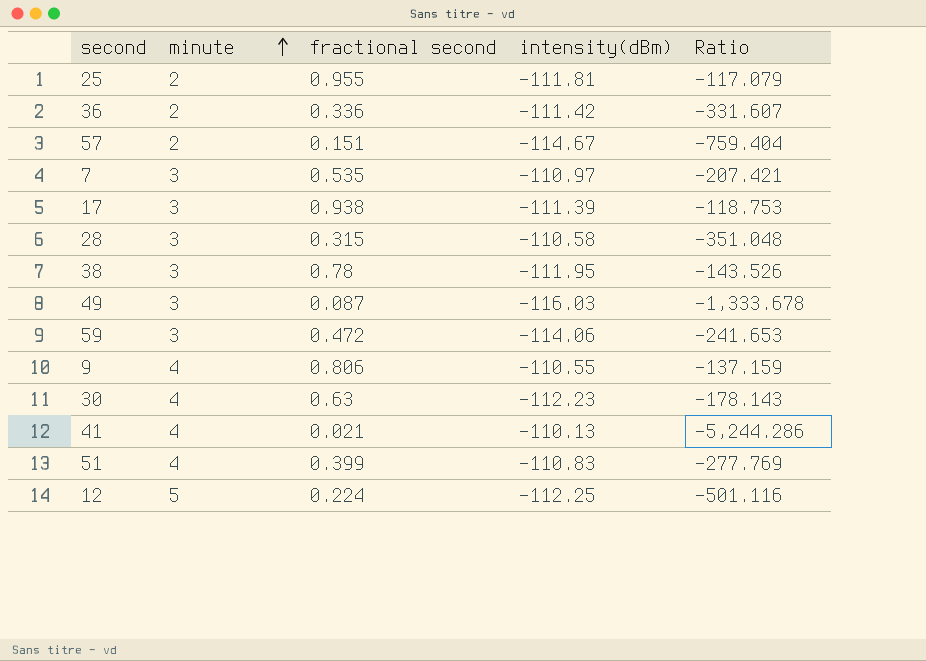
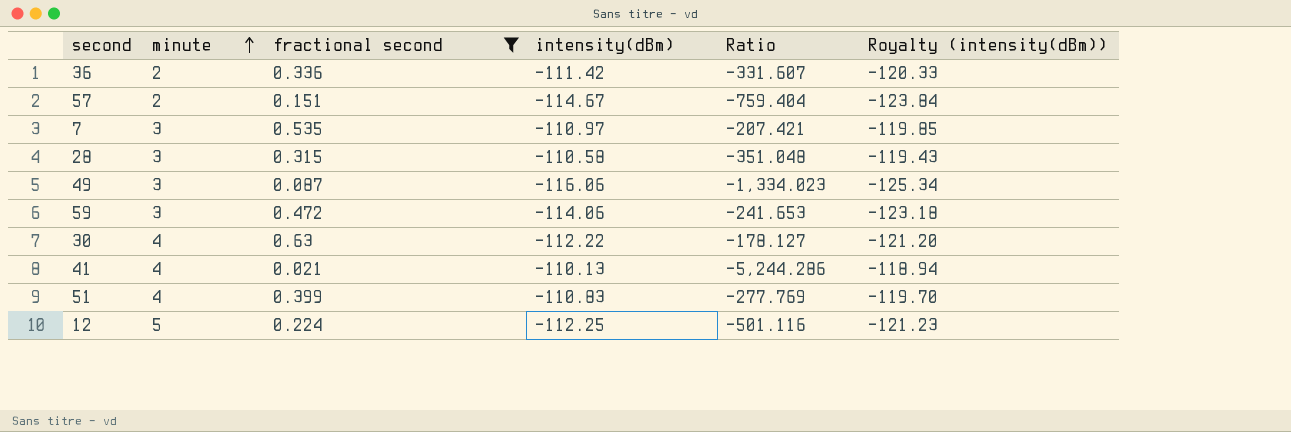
filter: none -> fractional second <= 0.63
column Royalty (intensity(dBm)) | formula: none -> [intensity(dBm)] * 1.08
49 | intensity(dBm): -116.03 -> -116.06
49 | Ratio: -1,333.678 -> -1,334.023
30 | intensity(dBm): -112.23 -> -112.22
30 | Ratio: -178.143 -> -178.127

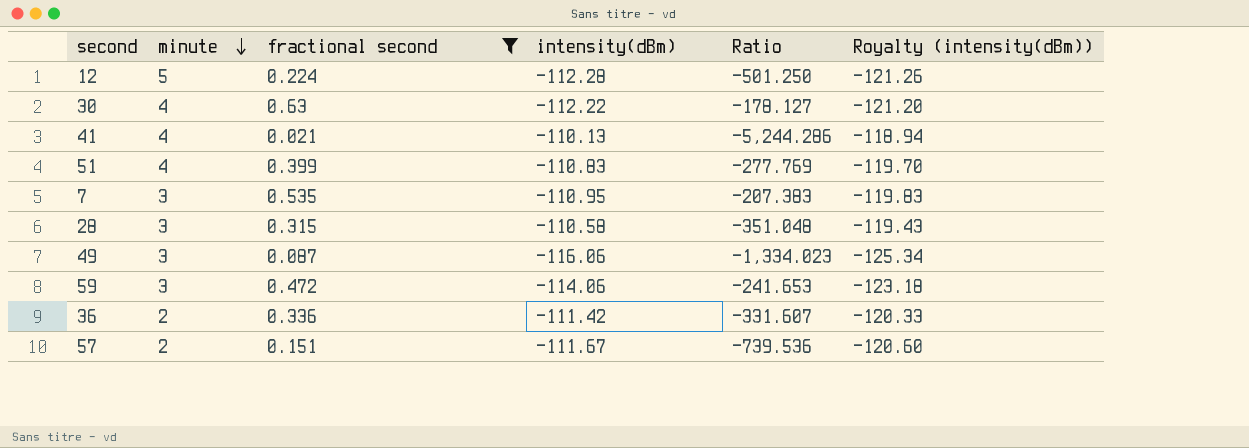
row order: minute ascending -> minute descending
12 | intensity(dBm): -112.25 -> -112.28
12 | Ratio: -501.116 -> -501.250
12 | Royalty (intensity(dBm)): -121.23 -> -121.26
7 | intensity(dBm): -110.97 -> -110.95
7 | Ratio: -207.421 -> -207.383
7 | Royalty (intensity(dBm)): -119.85 -> -119.83
57 | intensity(dBm): -114.67 -> -111.67
57 | Ratio: -759.404 -> -739.536
57 | Royalty (intensity(dBm)): -123.84 -> -120.60

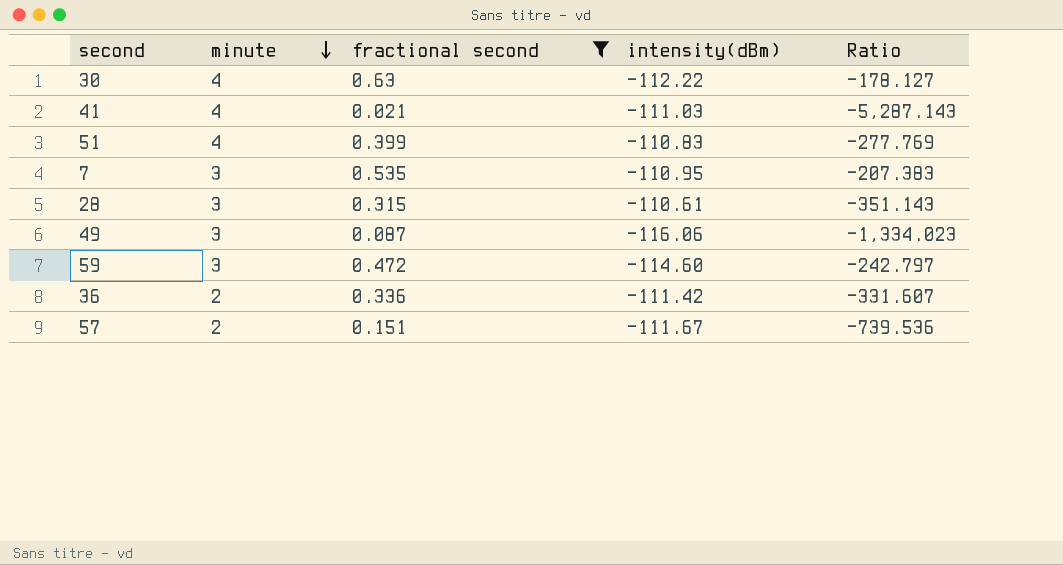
column Royalty (intensity(dBm)) | formula: [intensity(dBm)] * 1.08 -> none
row 12: 5 | 0.224 | -112.28 | -501.250 | -121.26 -> none
41 | intensity(dBm): -110.13 -> -111.03
41 | Ratio: -5,244.286 -> -5,287.143
28 | intensity(dBm): -110.58 -> -110.61
28 | Ratio: -351.048 -> -351.143
59 | intensity(dBm): -114.06 -> -114.60
59 | Ratio: -241.653 -> -242.797

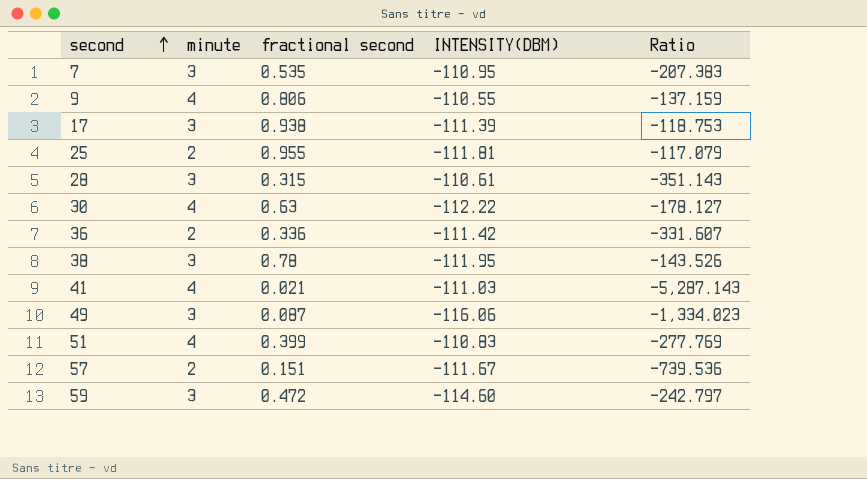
filter: fractional second <= 0.63 -> none
row order: minute descending -> second ascending
column name: intensity(dBm) -> INTENSITY(DBM)

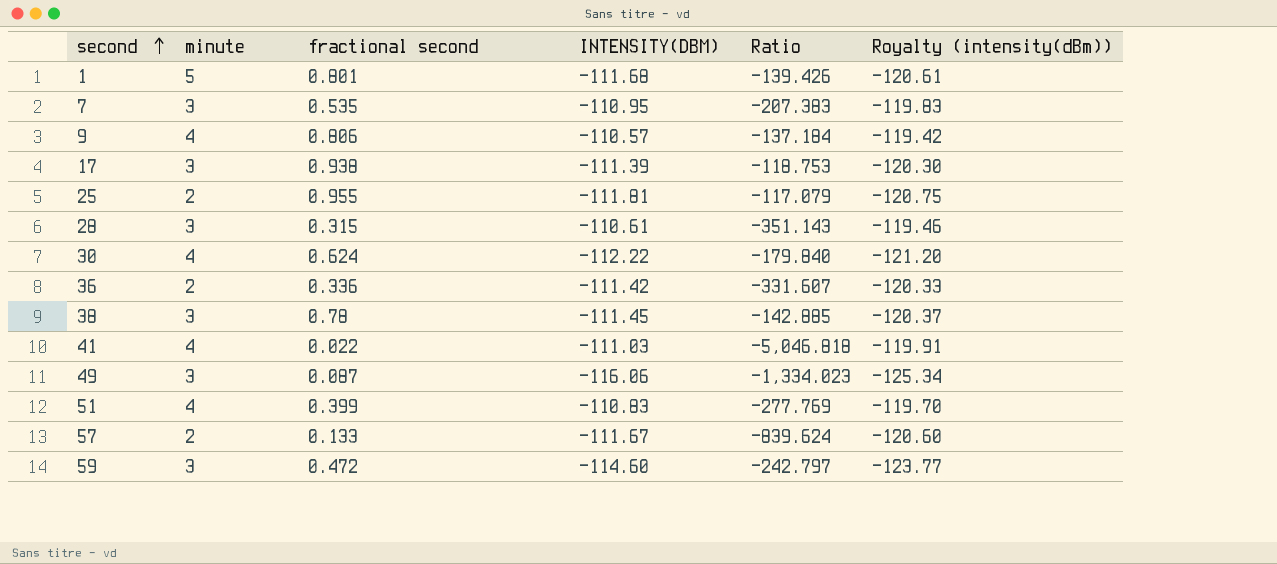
column Royalty (intensity(dBm)) | formula: none -> [INTENSITY(DBM)] * 1.08
row 1: none -> 5 | 0.801 | -111.68 | -139.426 | -120.61
9 | INTENSITY(DBM): -110.55 -> -110.57
9 | Ratio: -137.159 -> -137.184
30 | fractional second: 0.63 -> 0.624
30 | Ratio: -178.127 -> -179.840
38 | INTENSITY(DBM): -111.95 -> -111.45
38 | Ratio: -143.526 -> -142.885
41 | fractional second: 0.021 -> 0.022
41 | Ratio: -5,287.143 -> -5,046.818
57 | fractional second: 0.151 -> 0.133
57 | Ratio: -739.536 -> -839.624

